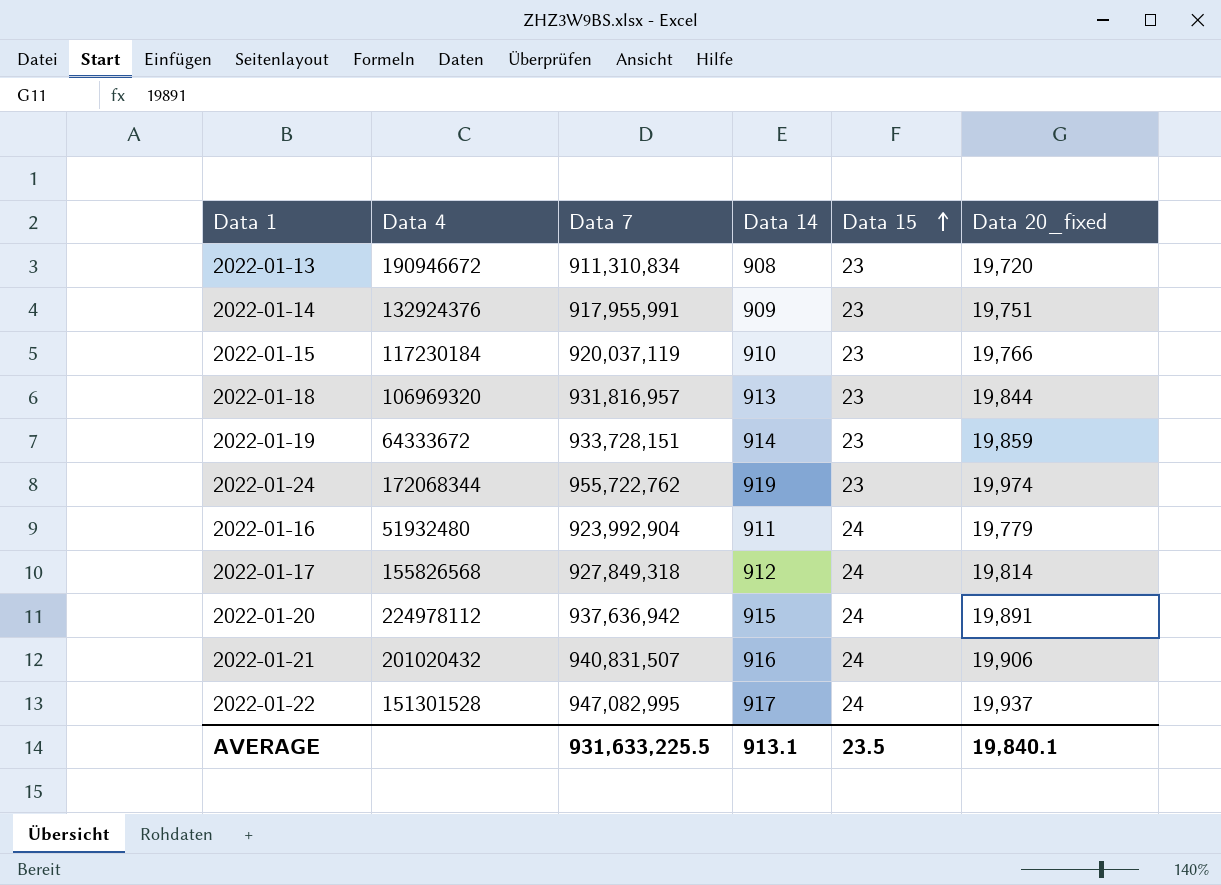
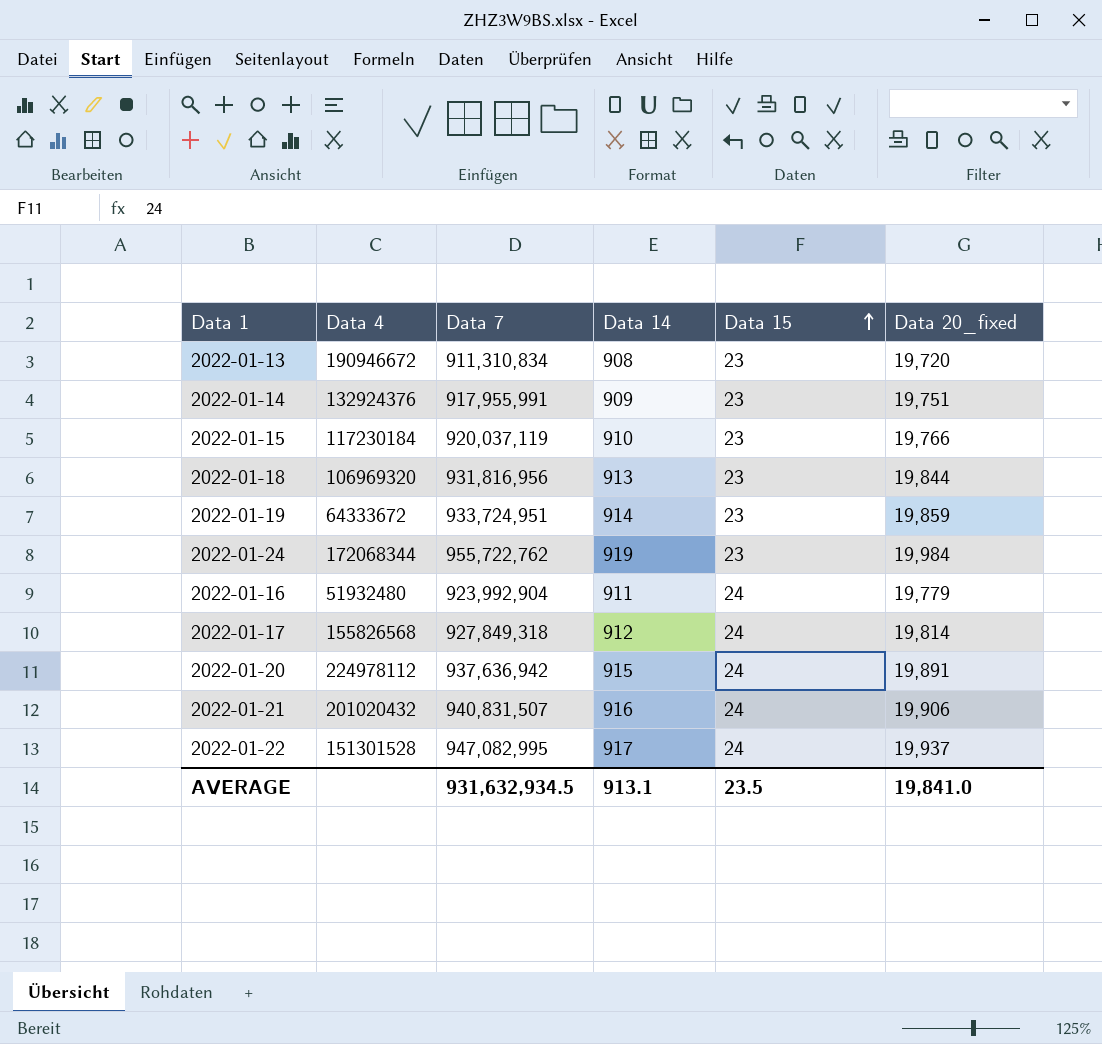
2022-01-18 | Data 7: 931,816,957 -> 931,816,956
2022-01-19 | Data 7: 933,728,151 -> 933,724,951
2022-01-24 | Data 20_fixed: 19,974 -> 19,984
AVERAGE | Data 7: 931,633,225.5 -> 931,632,934.5
AVERAGE | Data 20_fixed: 19,840.1 -> 19,841.0

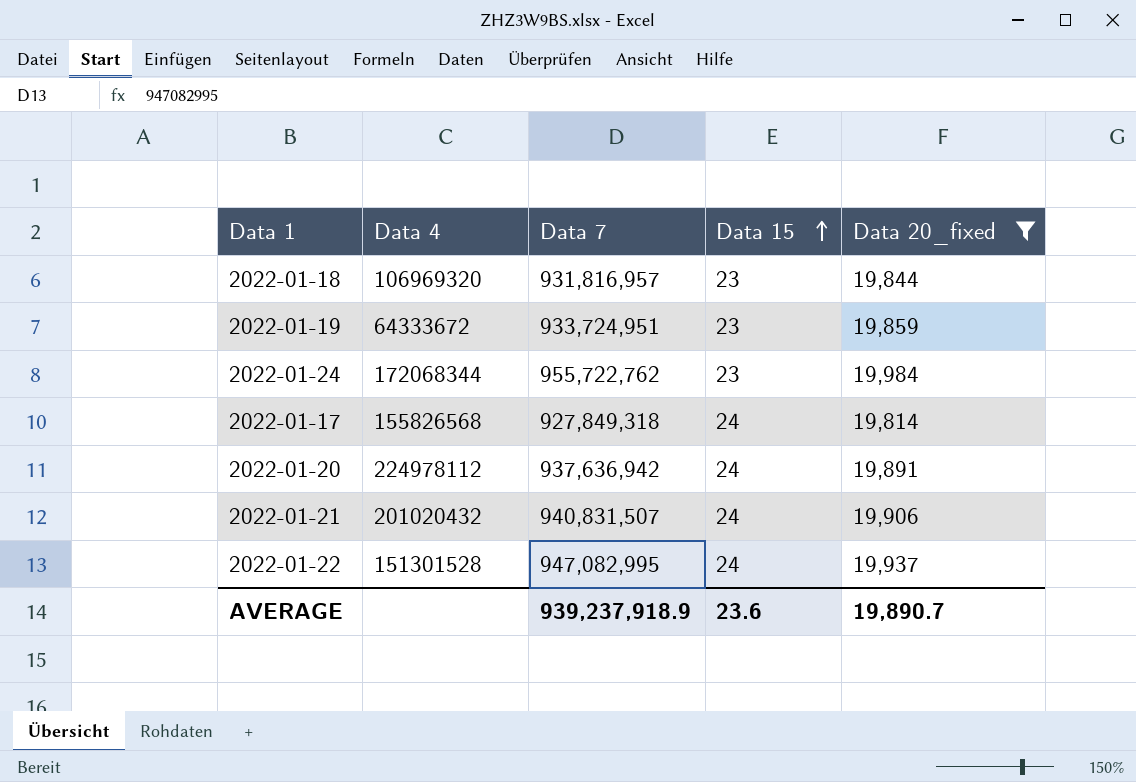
filter: none -> Data 20_fixed >= 19,814
column Data 14 | position: 4 -> none
2022-01-18 | Data 7: 931,816,956 -> 931,816,957
AVERAGE | Data 7: 931,632,934.5 -> 939,237,918.9
AVERAGE | Data 15: 23.5 -> 23.6
AVERAGE | Data 20_fixed: 19,841.0 -> 19,890.7

